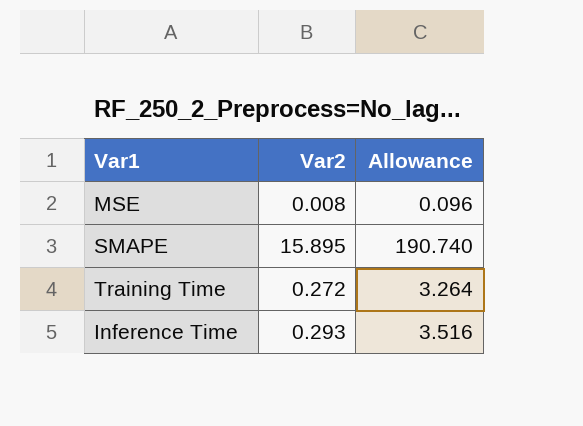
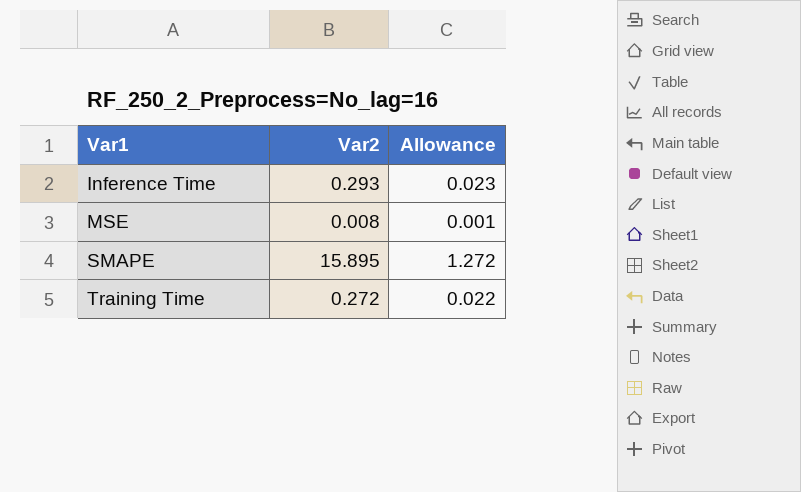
row order: none -> Var1 ascending
column Allowance | formula: [Var2] * 12 -> [Var2] * 0.08

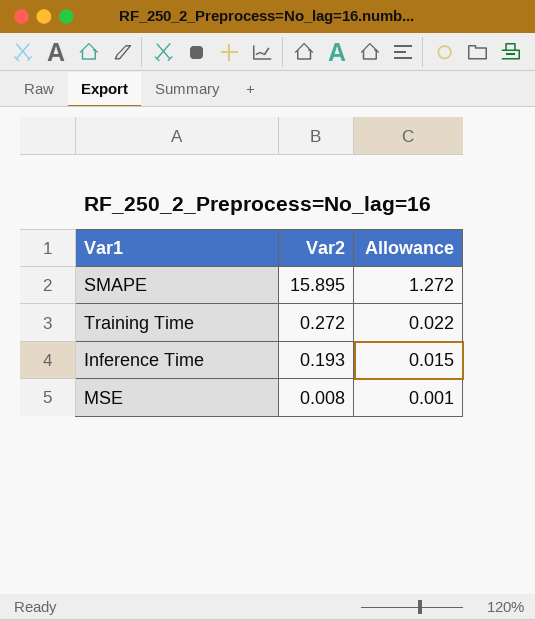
row order: Var1 ascending -> Var2 descending
Inference Time | Var2: 0.293 -> 0.193
Inference Time | Allowance: 0.023 -> 0.015

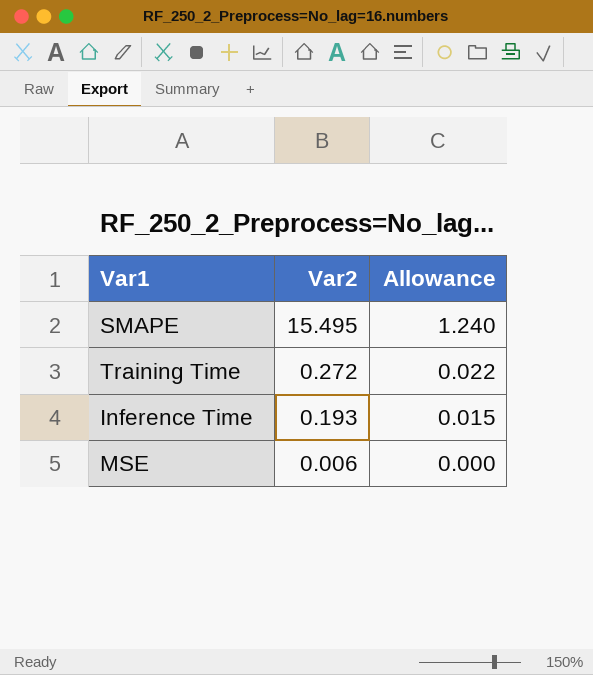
SMAPE | Var2: 15.895 -> 15.495
SMAPE | Allowance: 1.272 -> 1.240
MSE | Var2: 0.008 -> 0.006
MSE | Allowance: 0.001 -> 0.000

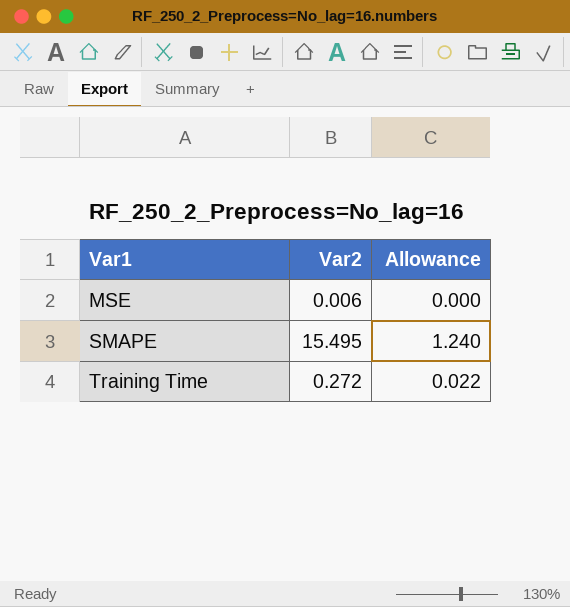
row order: Var2 descending -> Var1 ascending
row Inference Time: 0.193 | 0.015 -> none

